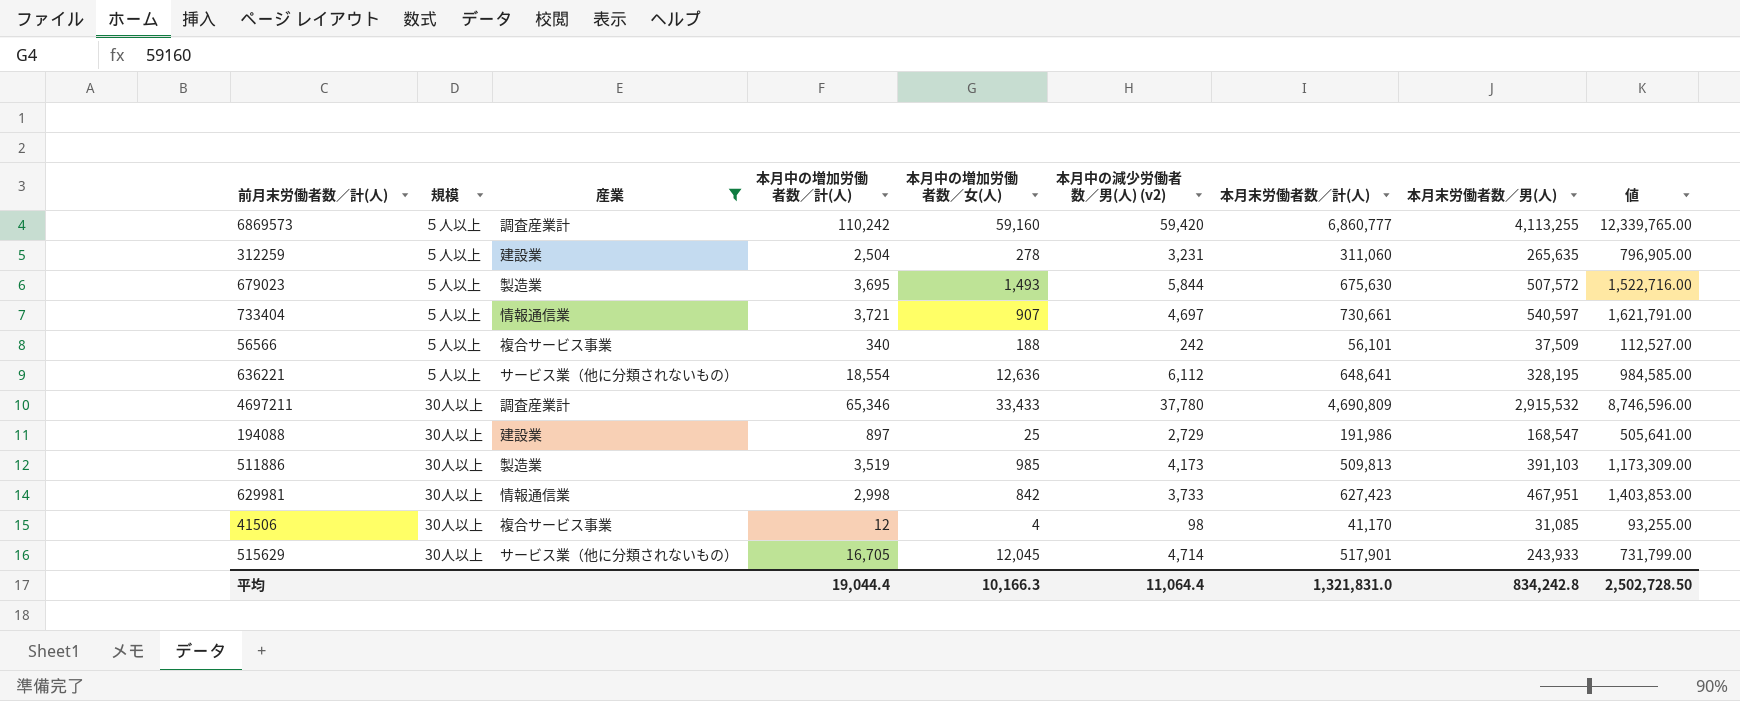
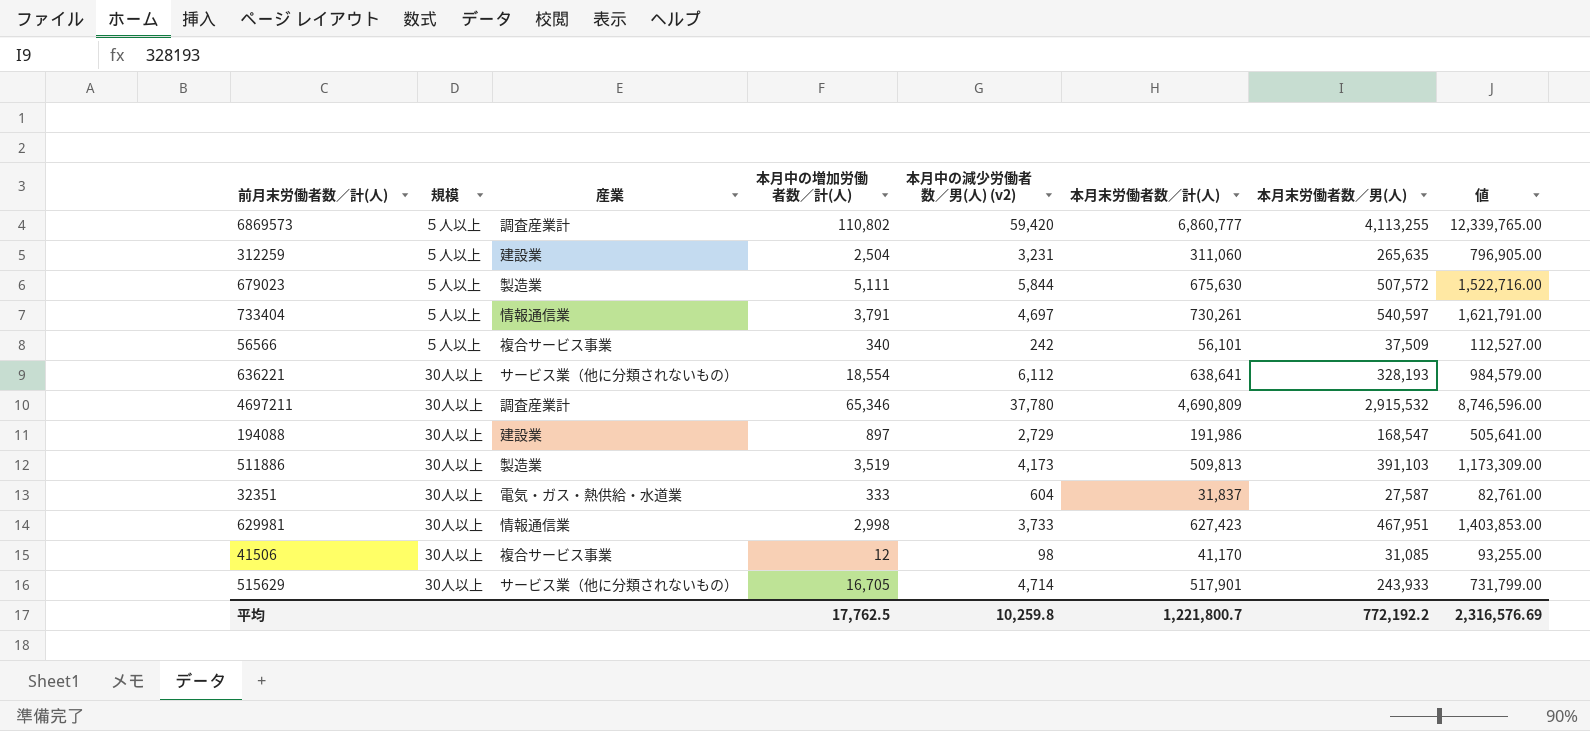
filter: 産業 != 電気・ガス・熱供給・水道業 -> none
column 本月中の増加労働者数／女(人) | position: 5 -> none
6869573 | 本月中の増加労働者数／計(人): 110,242 -> 110,802
679023 | 本月中の増加労働者数／計(人): 3,695 -> 5,111
733404 | 本月中の増加労働者数／計(人): 3,721 -> 3,791
733404 | 本月末労働者数／計(人): 730,661 -> 730,261
636221 | 規模: ５人以上 -> 30人以上
636221 | 本月末労働者数／計(人): 648,641 -> 638,641
636221 | 本月末労働者数／男(人): 328,195 -> 328,193
636221 | 値: 984,585.00 -> 984,579.00
平均 | 本月中の増加労働者数／計(人): 19,044.4 -> 17,762.5
平均 | 本月中の減少労働者数／男(人) (v2): 11,064.4 -> 10,259.8
平均 | 本月末労働者数／計(人): 1,321,831.0 -> 1,221,800.7
平均 | 本月末労働者数／男(人): 834,242.8 -> 772,192.2
平均 | 値: 2,502,728.50 -> 2,316,576.69

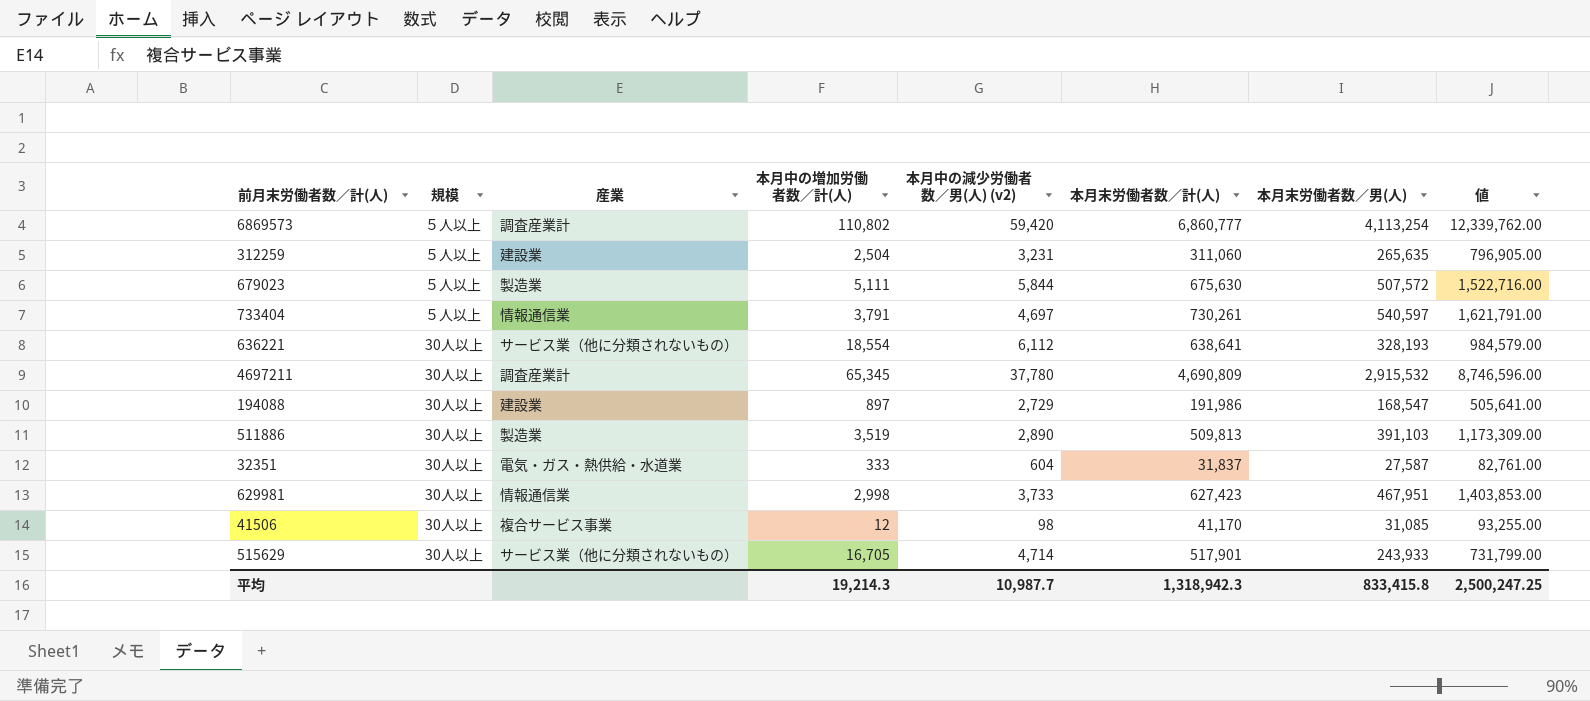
row 56566: ５人以上 | 複合サービス事業 | 340 | 242 | 56,101 | 37,509 | 112,527.00 -> none
6869573 | 本月末労働者数／男(人): 4,113,255 -> 4,113,254
6869573 | 値: 12,339,765.00 -> 12,339,762.00
4697211 | 本月中の増加労働者数／計(人): 65,346 -> 65,345
511886 | 本月中の減少労働者数／男(人) (v2): 4,173 -> 2,890
平均 | 本月中の増加労働者数／計(人): 17,762.5 -> 19,214.3
平均 | 本月中の減少労働者数／男(人) (v2): 10,259.8 -> 10,987.7
平均 | 本月末労働者数／計(人): 1,221,800.7 -> 1,318,942.3
平均 | 本月末労働者数／男(人): 772,192.2 -> 833,415.8
平均 | 値: 2,316,576.69 -> 2,500,247.25

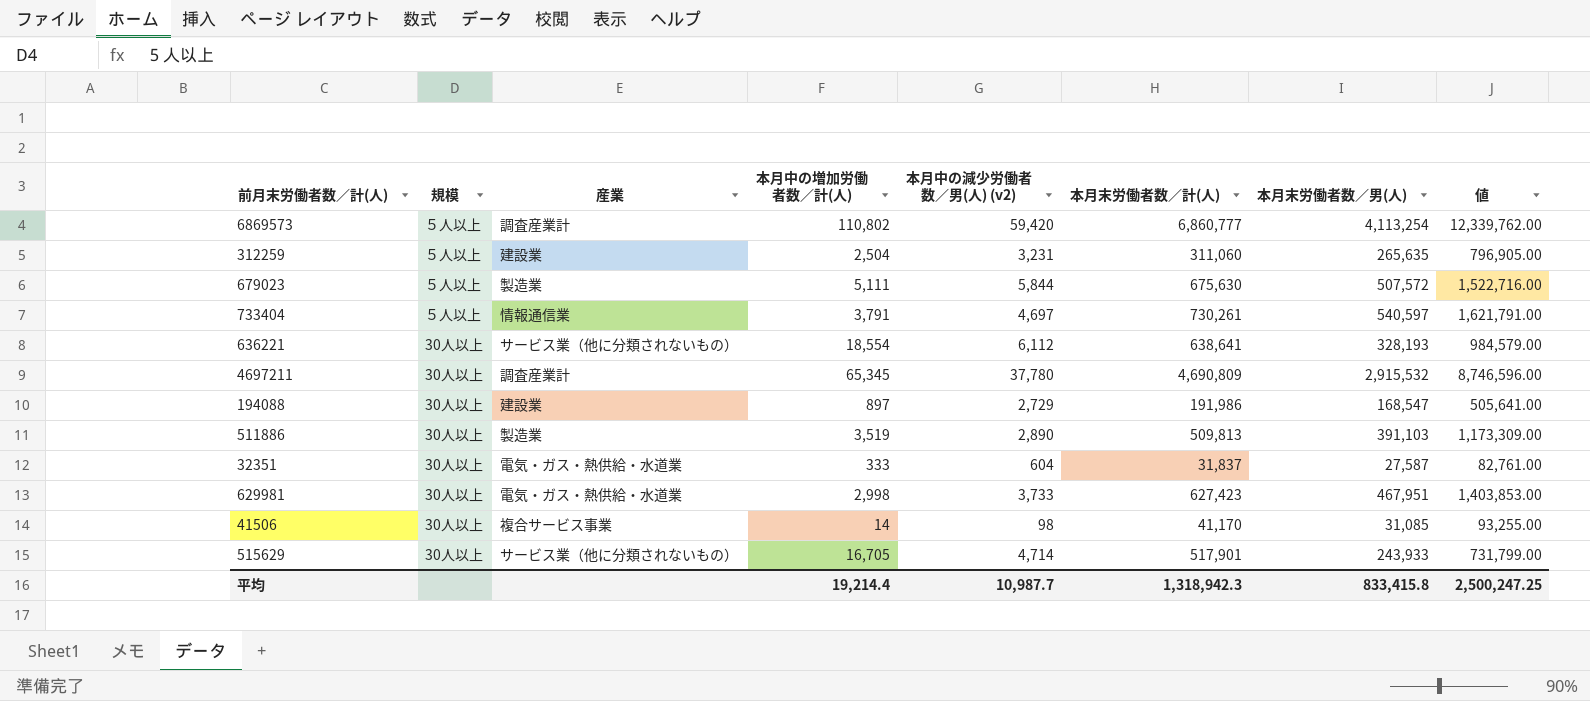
629981 | 産業: 情報通信業 -> 電気・ガス・熱供給・水道業
41506 | 本月中の増加労働者数／計(人): 12 -> 14
平均 | 本月中の増加労働者数／計(人): 19,214.3 -> 19,214.4

